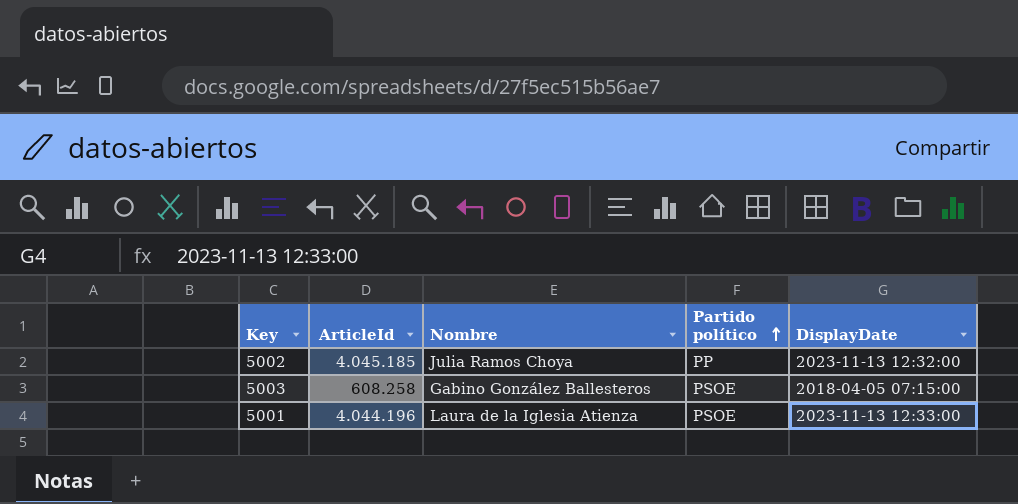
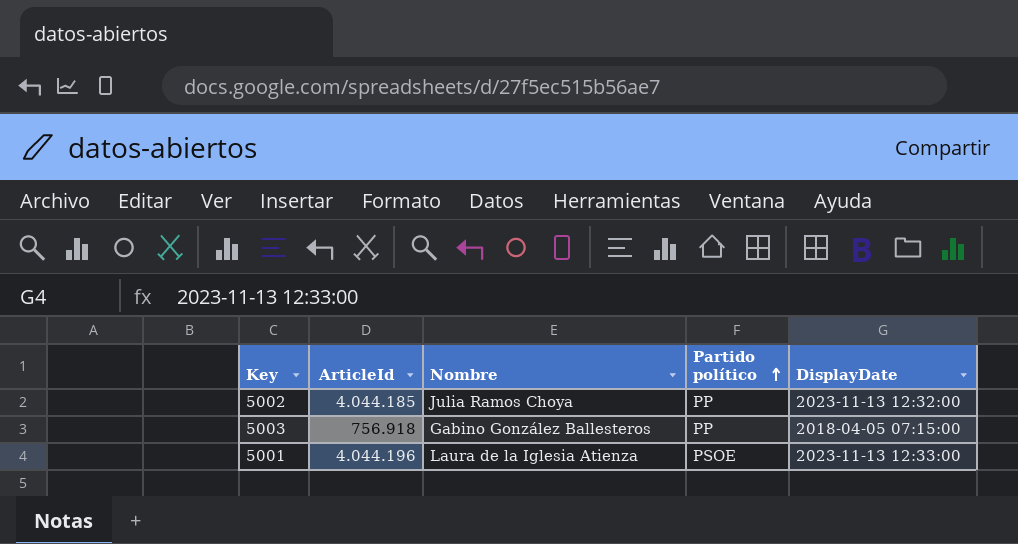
5002 | ArticleId: 4.045.185 -> 4.044.185
5003 | ArticleId: 608.258 -> 756.918
5003 | Partido político: PSOE -> PP

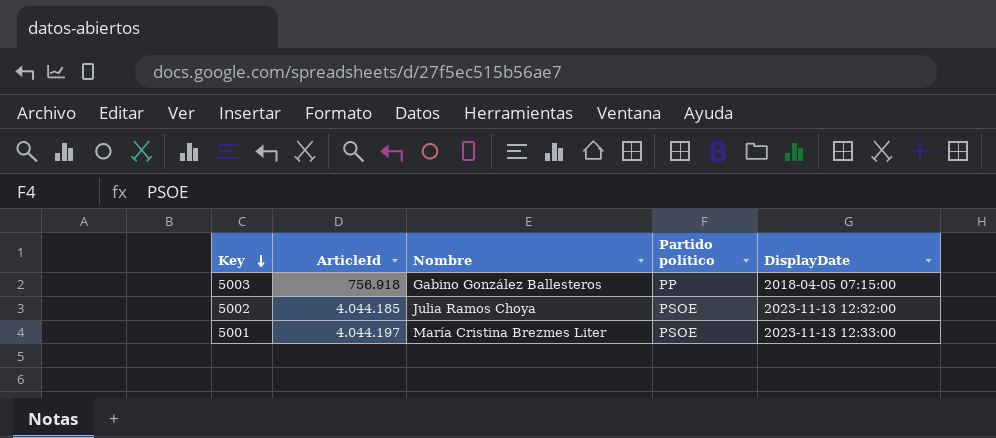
row order: Partido político ascending -> Key descending
5002 | Partido político: PP -> PSOE
5001 | ArticleId: 4.044.196 -> 4.044.197
5001 | Nombre: Laura de la Iglesia Atienza -> María Cristina Brezmes Liter

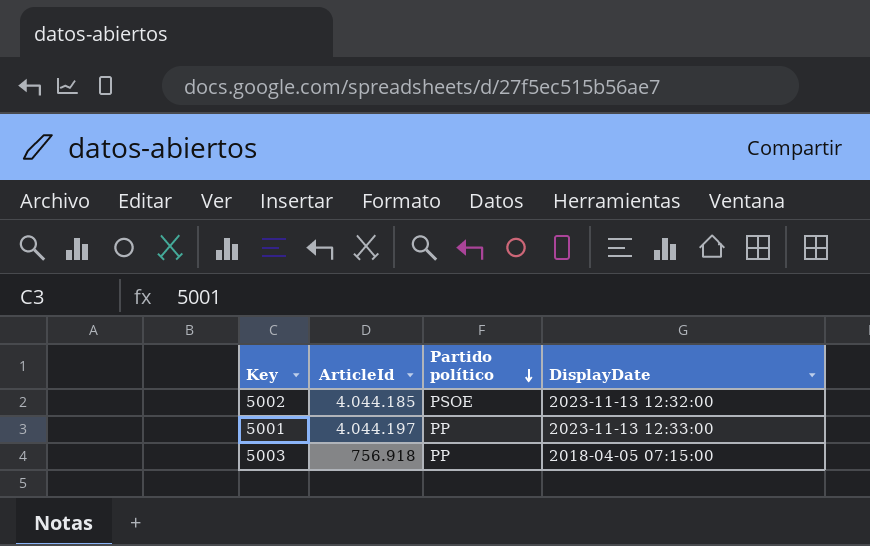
row order: Key descending -> Partido político descending
column Nombre | position: 3 -> none
5001 | Partido político: PSOE -> PP

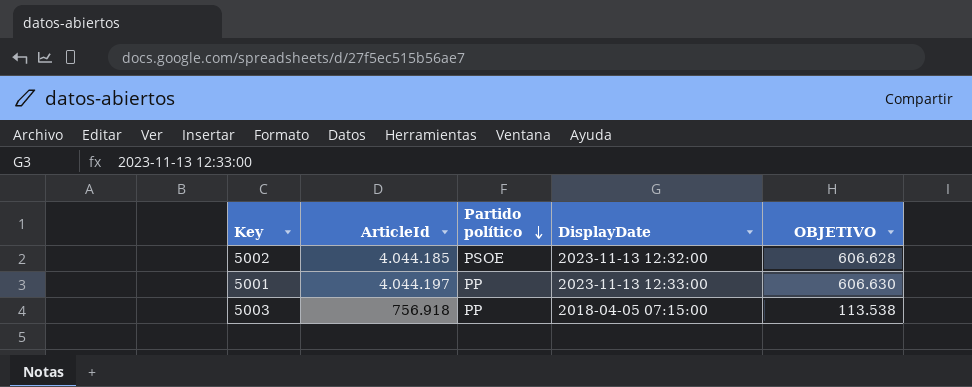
column OBJETIVO | formula: none -> [ArticleId] * 0,15

